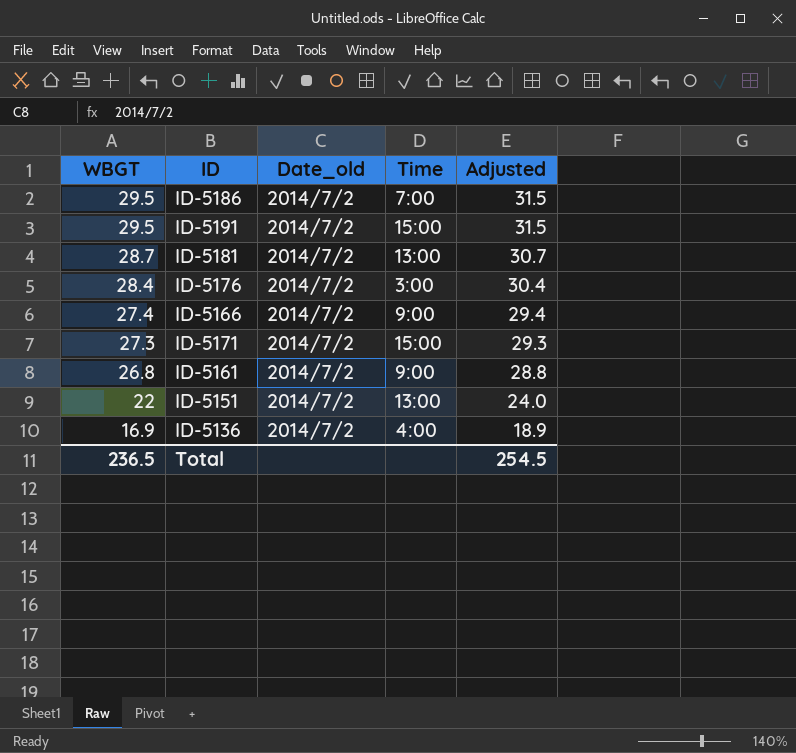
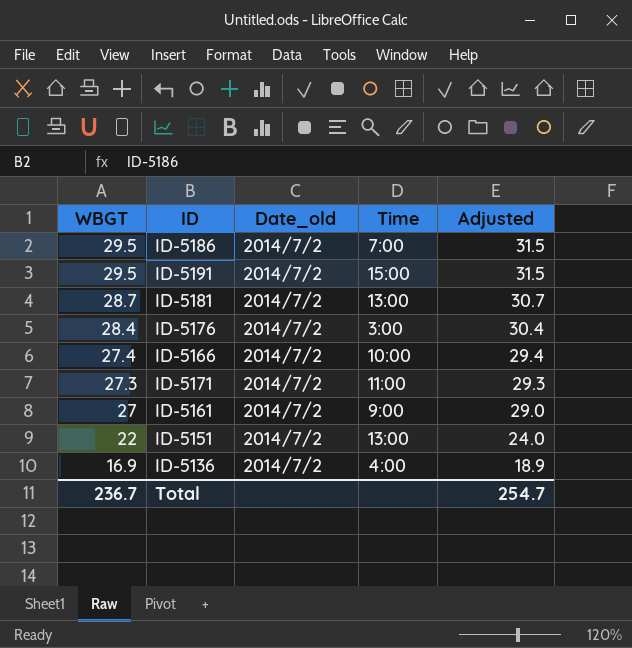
ID-5166 | Time: 9:00 -> 10:00
ID-5171 | Time: 15:00 -> 11:00
ID-5161 | WBGT: 26.8 -> 27
ID-5161 | Adjusted: 28.8 -> 29.0
Total | WBGT: 236.5 -> 236.7
Total | Adjusted: 254.5 -> 254.7

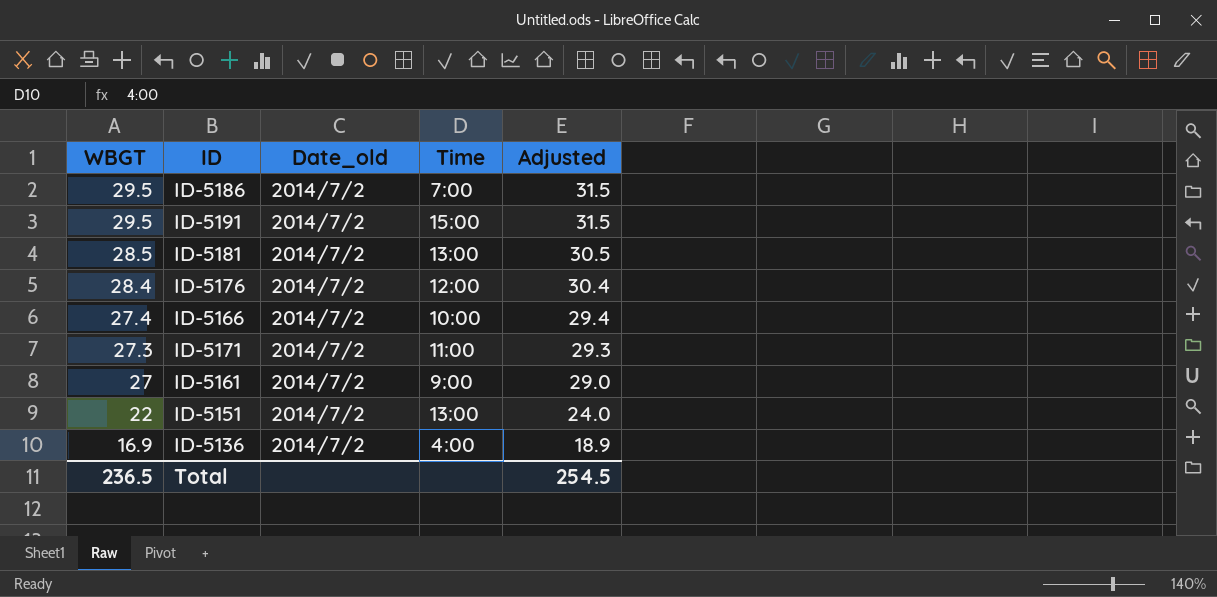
ID-5181 | WBGT: 28.7 -> 28.5
ID-5181 | Adjusted: 30.7 -> 30.5
ID-5176 | Time: 3:00 -> 12:00
Total | WBGT: 236.7 -> 236.5
Total | Adjusted: 254.7 -> 254.5

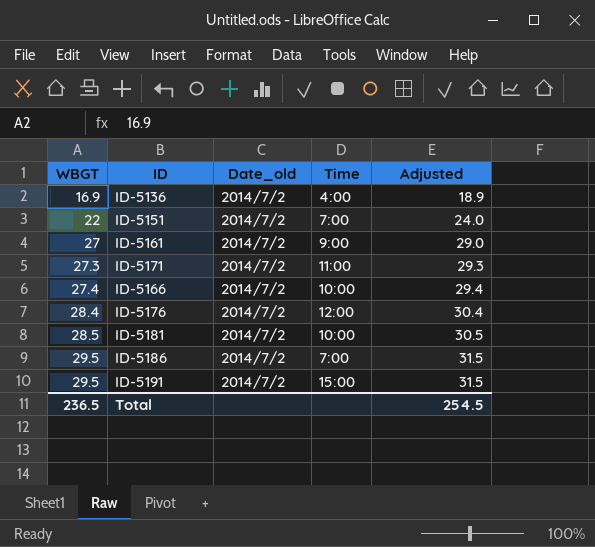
row order: WBGT descending -> WBGT ascending
ID-5151 | Time: 13:00 -> 7:00
ID-5181 | Time: 13:00 -> 10:00

